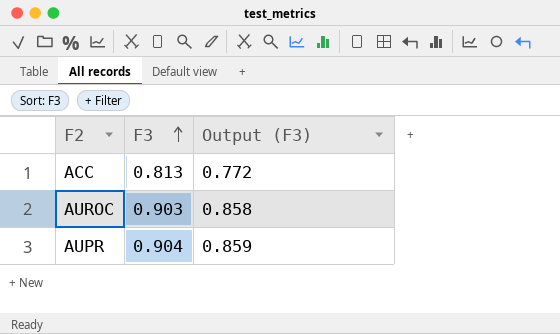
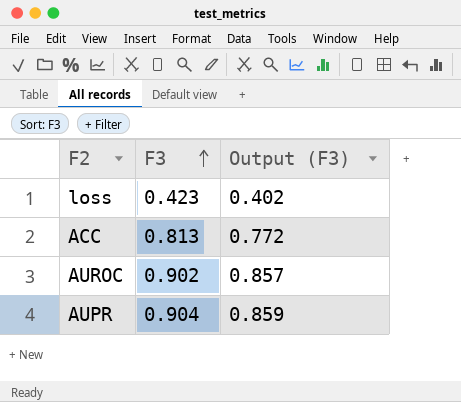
row loss: none -> 0.423 | 0.402
AUROC | F3: 0.903 -> 0.902
AUROC | Output (F3): 0.858 -> 0.857

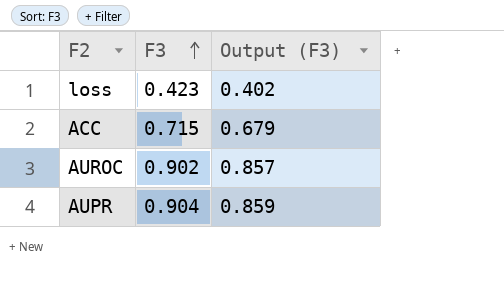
ACC | F3: 0.813 -> 0.715
ACC | Output (F3): 0.772 -> 0.679

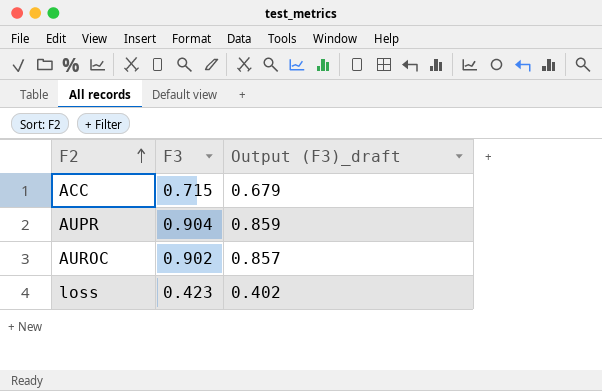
row order: F3 ascending -> F2 ascending
column name: Output (F3) -> Output (F3)_draft

